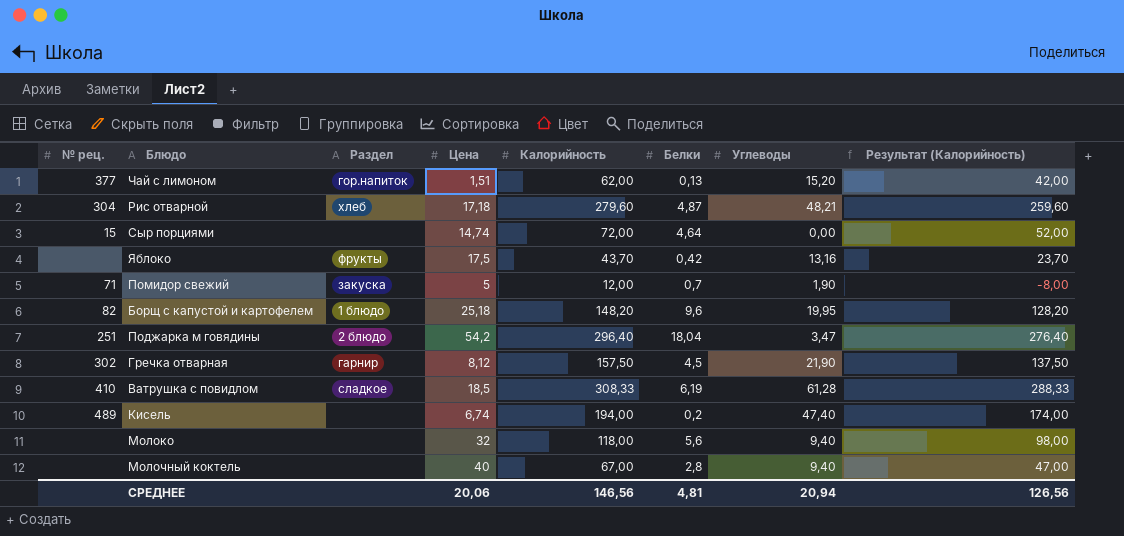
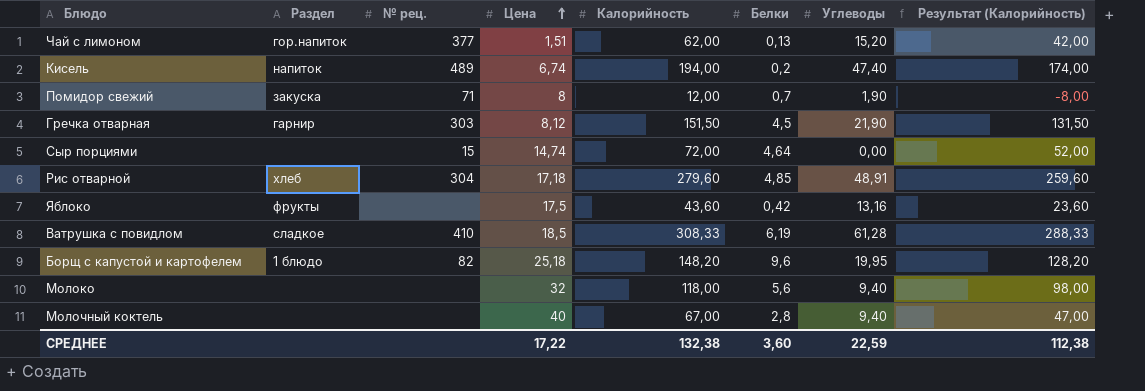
row order: none -> Цена ascending
column № рец. | position: 1 -> 3
row Поджарка м говядины: 251 | 2 блюдо | 54,2 | 296,40 | 18,04 | 3,47 | 276,40 -> none
Кисель | Раздел: none -> напиток
Помидор свежий | Цена: 5 -> 8
Гречка отварная | № рец.: 302 -> 303
Гречка отварная | Калорийность: 157,50 -> 151,50
Гречка отварная | Результат (Калорийность): 137,50 -> 131,50
Рис отварной | Белки: 4,87 -> 4,85
Рис отварной | Углеводы: 48,21 -> 48,91
Яблоко | Калорийность: 43,70 -> 43,60
Яблоко | Результат (Калорийность): 23,70 -> 23,60
СРЕДНЕЕ | Цена: 20,06 -> 17,22
СРЕДНЕЕ | Калорийность: 146,56 -> 132,38
СРЕДНЕЕ | Белки: 4,81 -> 3,60
СРЕДНЕЕ | Углеводы: 20,94 -> 22,59
СРЕДНЕЕ | Результат (Калорийность): 126,56 -> 112,38

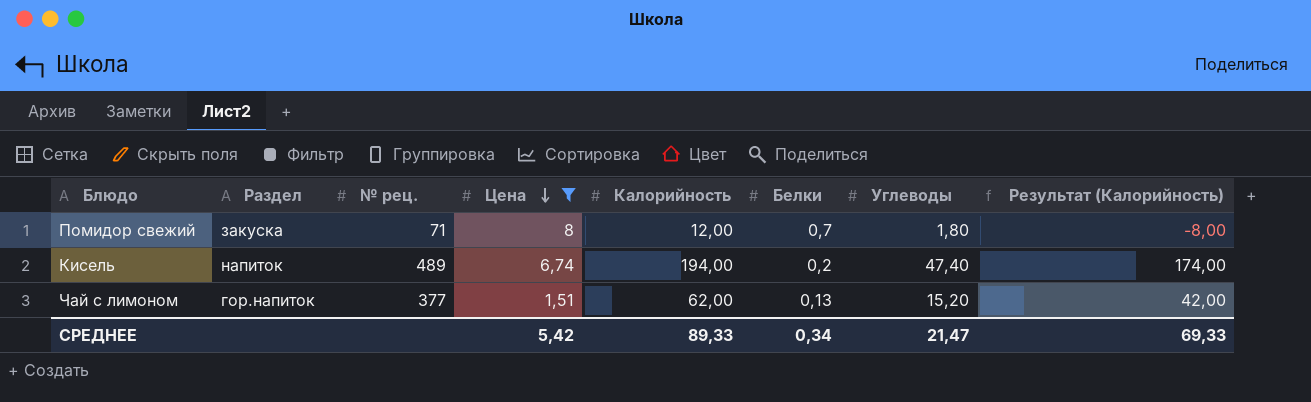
filter: none -> Цена <= 8
row order: Цена ascending -> Цена descending
Помидор свежий | Углеводы: 1,90 -> 1,80
СРЕДНЕЕ | Цена: 17,22 -> 5,42
СРЕДНЕЕ | Калорийность: 132,38 -> 89,33
СРЕДНЕЕ | Белки: 3,60 -> 0,34
СРЕДНЕЕ | Углеводы: 22,59 -> 21,47
СРЕДНЕЕ | Результат (Калорийность): 112,38 -> 69,33

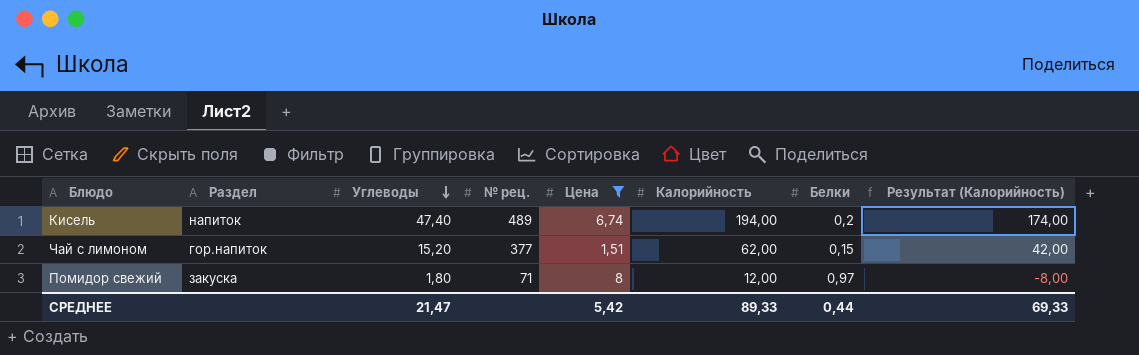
row order: Цена descending -> Углеводы descending
column Углеводы | position: 7 -> 3
Чай с лимоном | Белки: 0,13 -> 0,15
Помидор свежий | Белки: 0,7 -> 0,97
СРЕДНЕЕ | Белки: 0,34 -> 0,44

